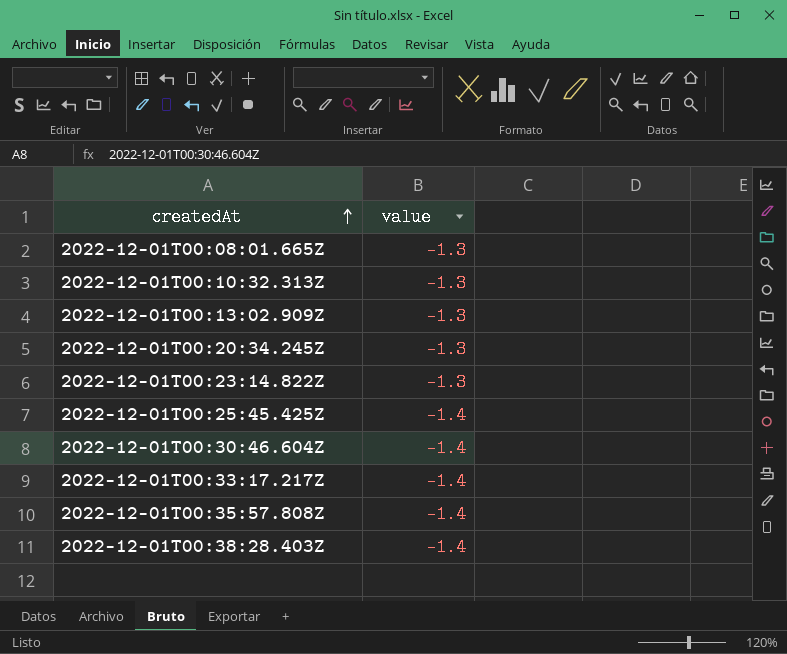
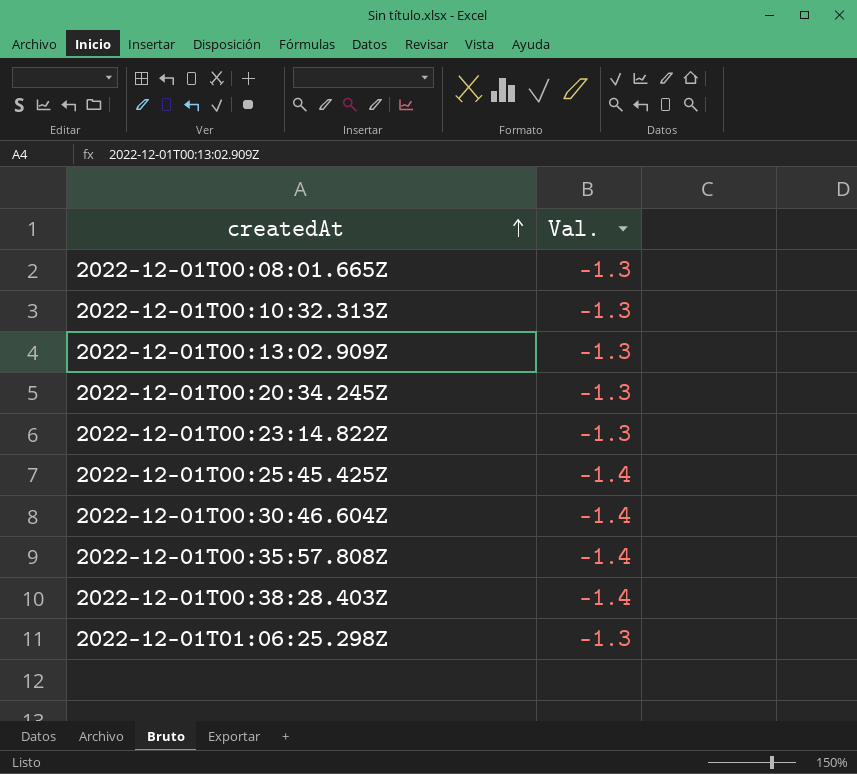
column name: value -> Val.
row 2022-12-01T00:33:17.217Z: -1.4 -> none
row 2022-12-01T01:06:25.298Z: none -> -1.3

